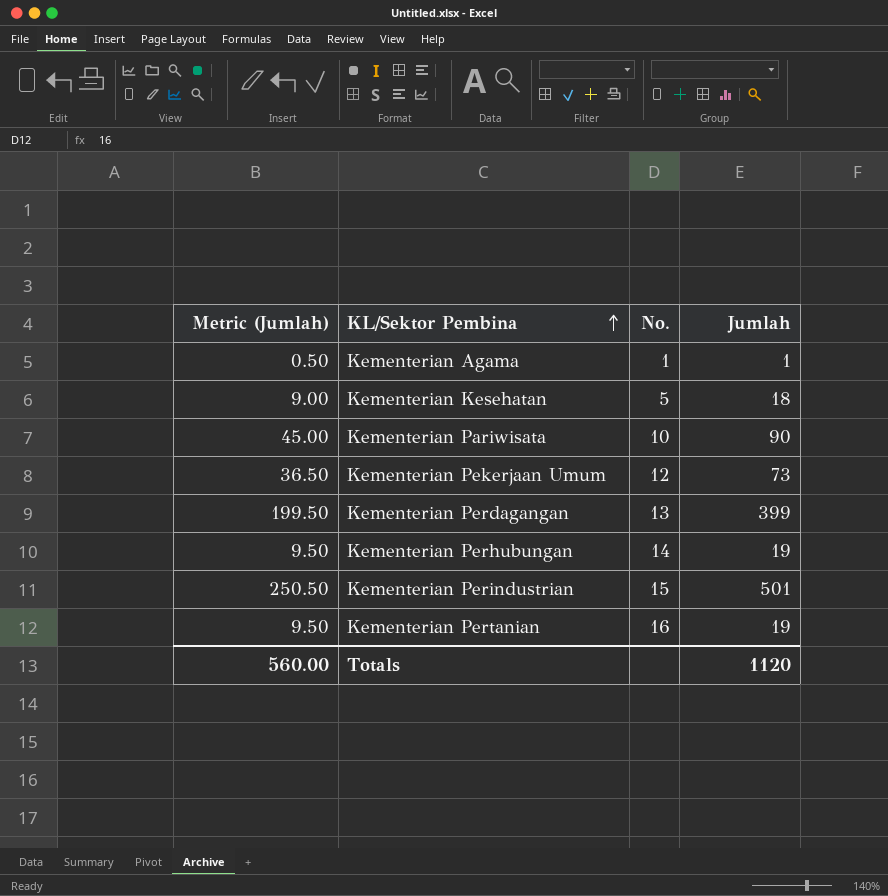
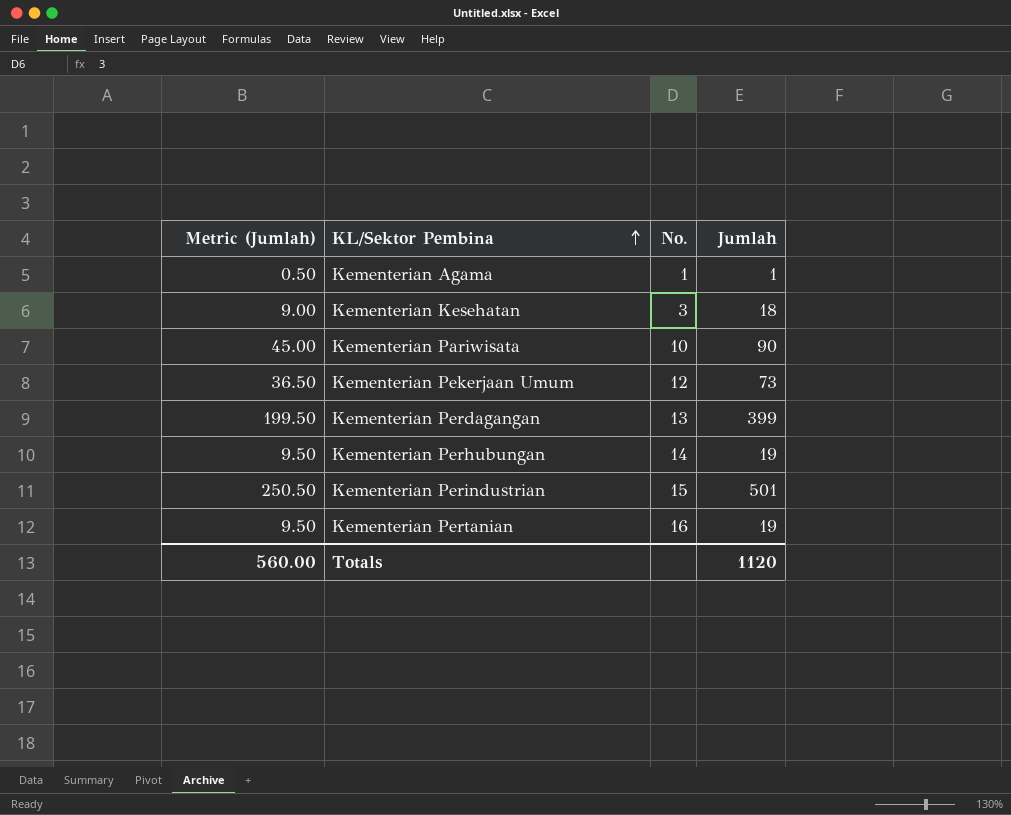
Kementerian Kesehatan | No.: 5 -> 3

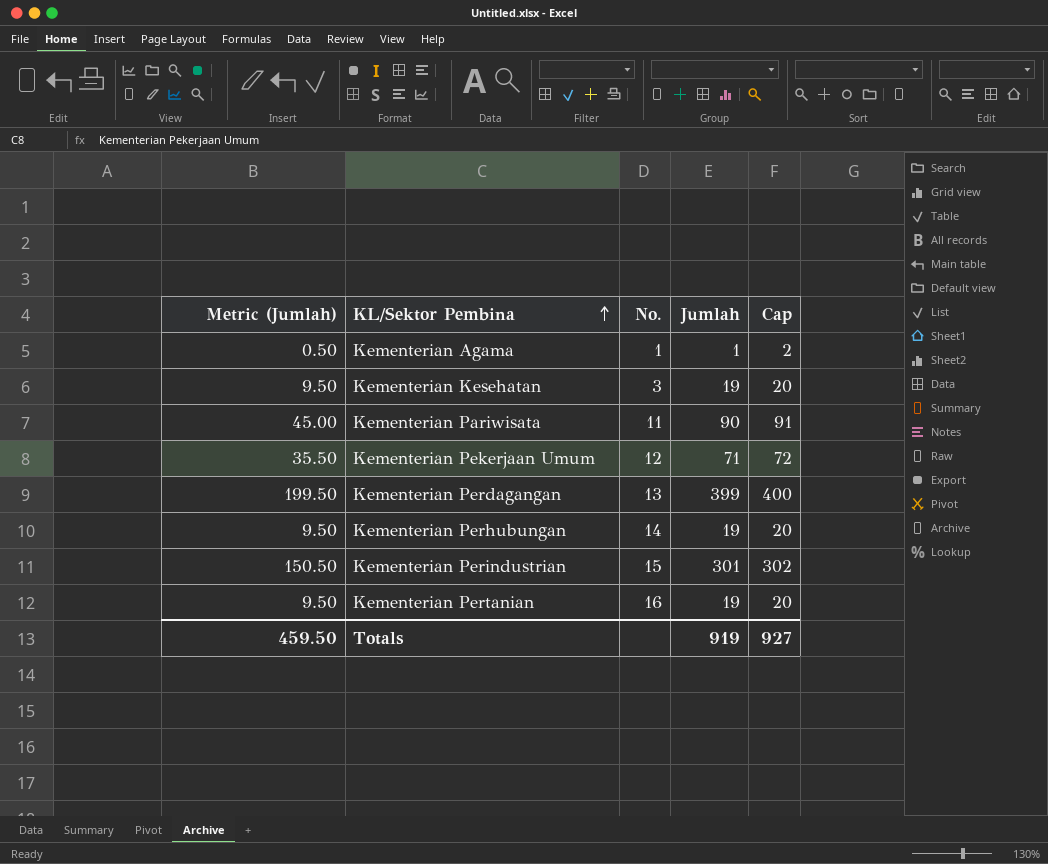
column Cap | formula: none -> [Jumlah] + 1
Kementerian Kesehatan | Metric (Jumlah): 9.00 -> 9.50
Kementerian Kesehatan | Jumlah: 18 -> 19
Kementerian Pariwisata | No.: 10 -> 11
Kementerian Pekerjaan Umum | Metric (Jumlah): 36.50 -> 35.50
Kementerian Pekerjaan Umum | Jumlah: 73 -> 71
Kementerian Perindustrian | Metric (Jumlah): 250.50 -> 150.50
Kementerian Perindustrian | Jumlah: 501 -> 301
Totals | Metric (Jumlah): 560.00 -> 459.50
Totals | Jumlah: 1120 -> 919

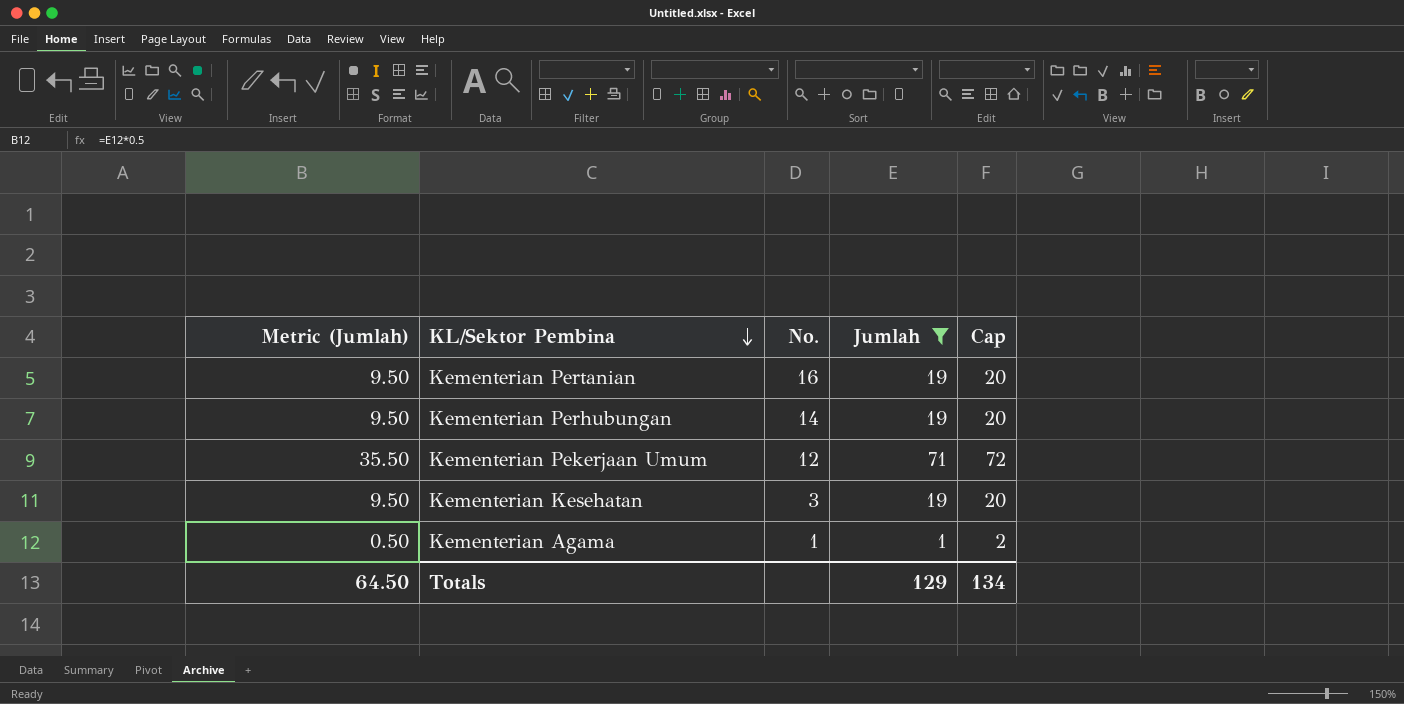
filter: none -> Jumlah <= 71
row order: KL/Sektor Pembina ascending -> KL/Sektor Pembina descending
Totals | Metric (Jumlah): 459.50 -> 64.50
Totals | Jumlah: 919 -> 129
Totals | Cap: 927 -> 134

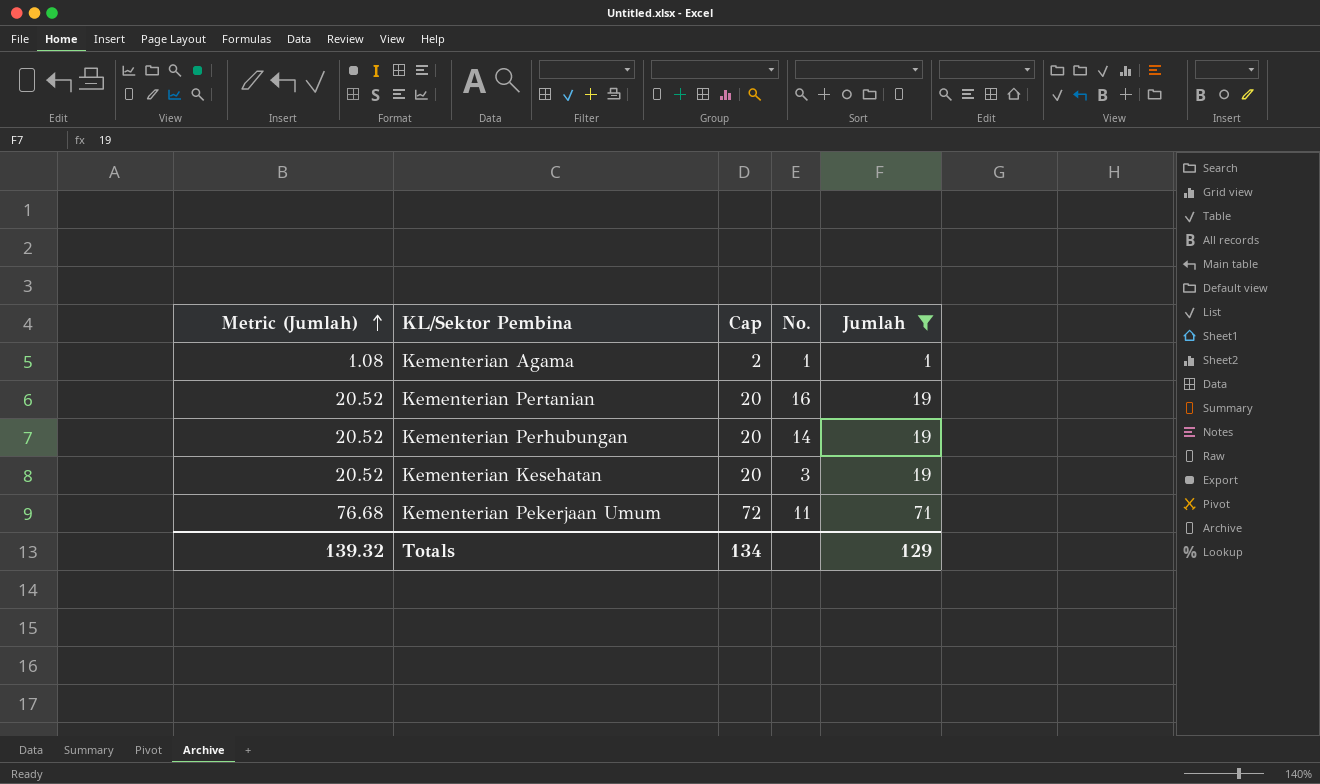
row order: KL/Sektor Pembina descending -> Metric (Jumlah) ascending
column Metric (Jumlah) | formula: [Jumlah] * 0.5 -> [Jumlah] * 1.08
column Cap | position: 5 -> 3
Kementerian Pekerjaan Umum | No.: 12 -> 11
Totals | Metric (Jumlah): 64.50 -> 139.32

